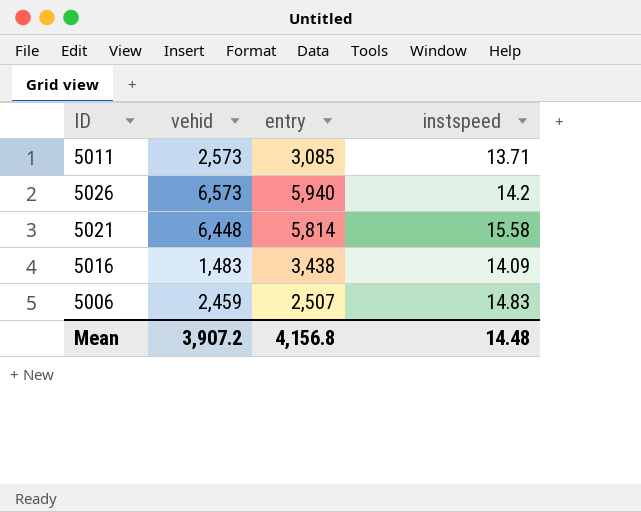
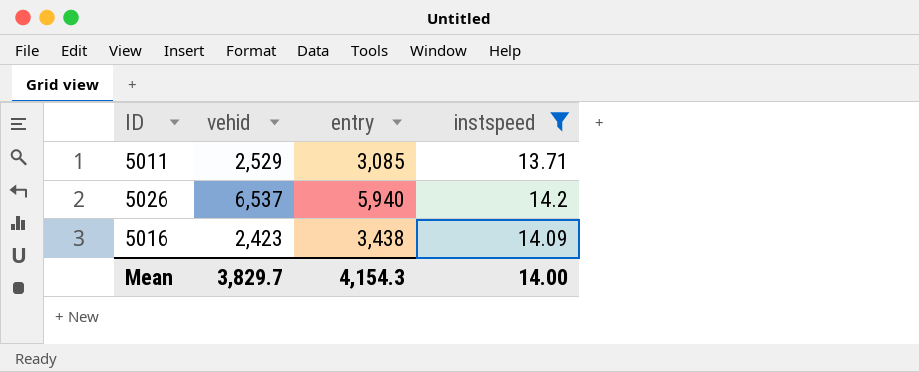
filter: none -> instspeed <= 14.2
5011 | vehid: 2,573 -> 2,529
5026 | vehid: 6,573 -> 6,537
5016 | vehid: 1,483 -> 2,423
Mean | vehid: 3,907.2 -> 3,829.7
Mean | entry: 4,156.8 -> 4,154.3
Mean | instspeed: 14.48 -> 14.00

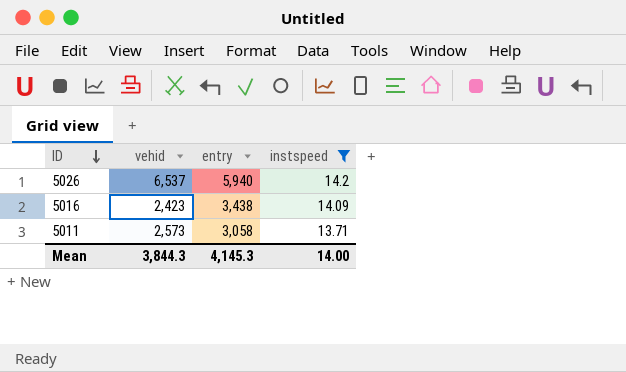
row order: none -> ID descending
5011 | vehid: 2,529 -> 2,573
5011 | entry: 3,085 -> 3,058
Mean | vehid: 3,829.7 -> 3,844.3
Mean | entry: 4,154.3 -> 4,145.3

